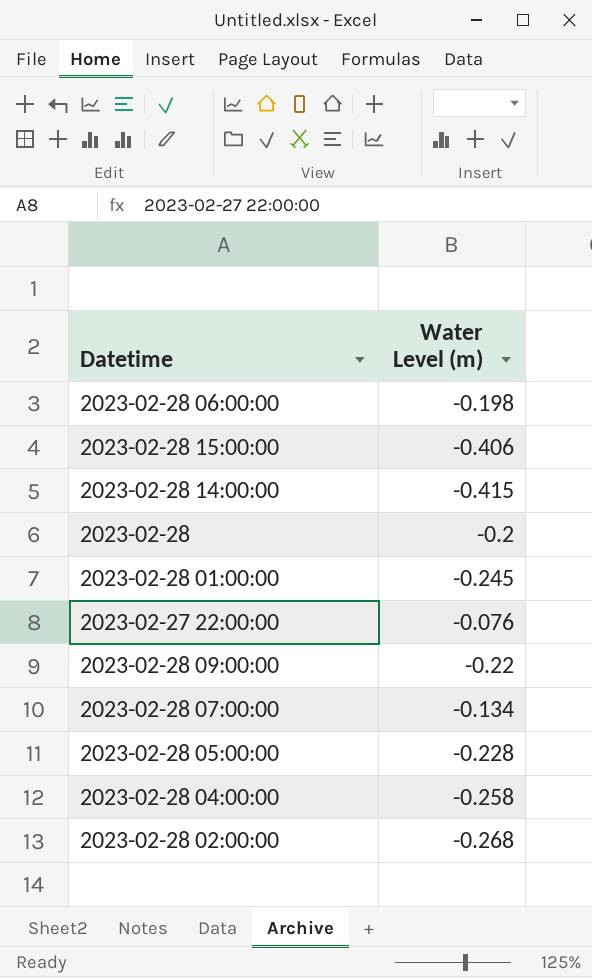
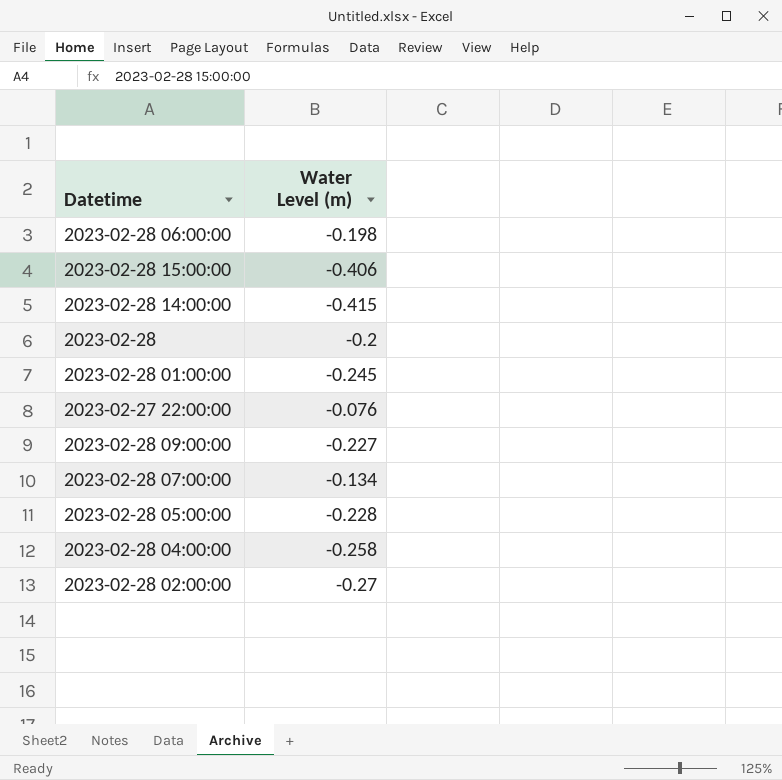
2023-02-28 09:00:00 | Water Level (m): -0.22 -> -0.227
2023-02-28 02:00:00 | Water Level (m): -0.268 -> -0.27

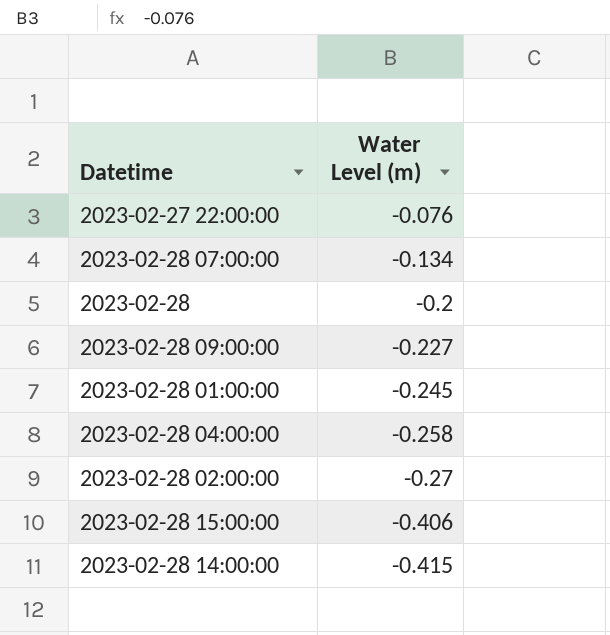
row order: none -> Water Level (m) descending
row 2023-02-28 06:00:00: -0.198 -> none
row 2023-02-28 05:00:00: -0.228 -> none

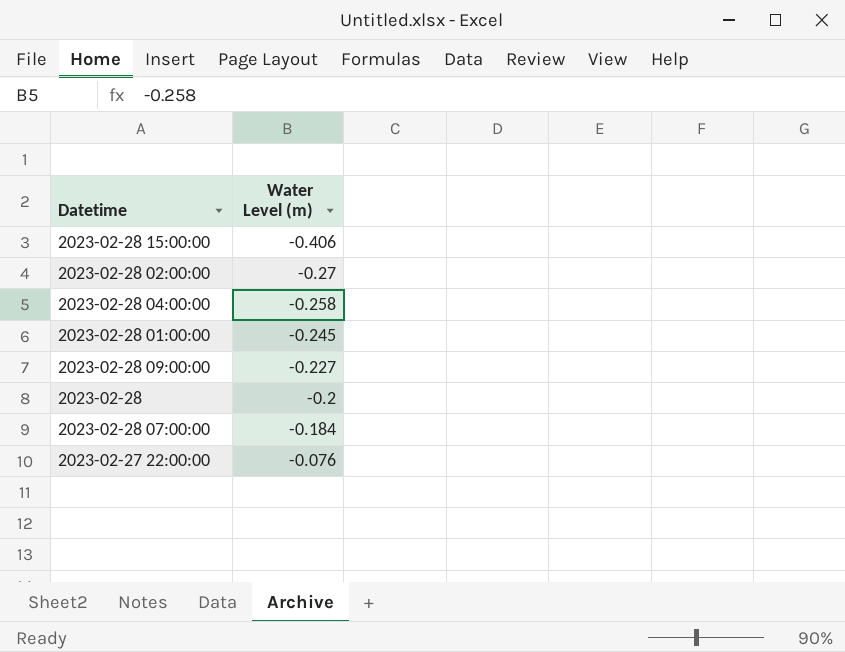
row order: Water Level (m) descending -> Water Level (m) ascending
row 2023-02-28 14:00:00: -0.415 -> none
2023-02-28 07:00:00 | Water Level (m): -0.134 -> -0.184

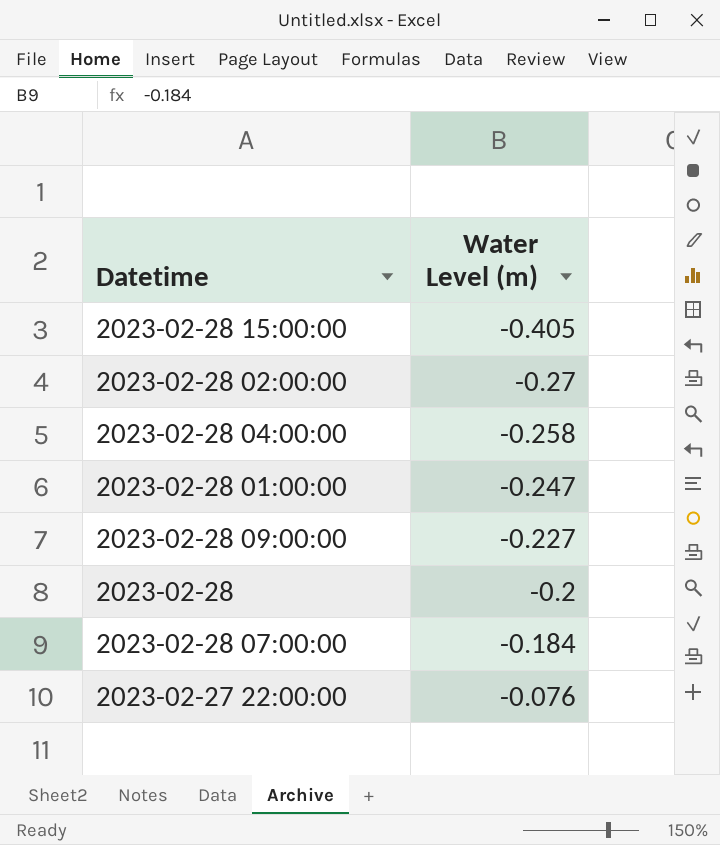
2023-02-28 15:00:00 | Water Level (m): -0.406 -> -0.405
2023-02-28 01:00:00 | Water Level (m): -0.245 -> -0.247

